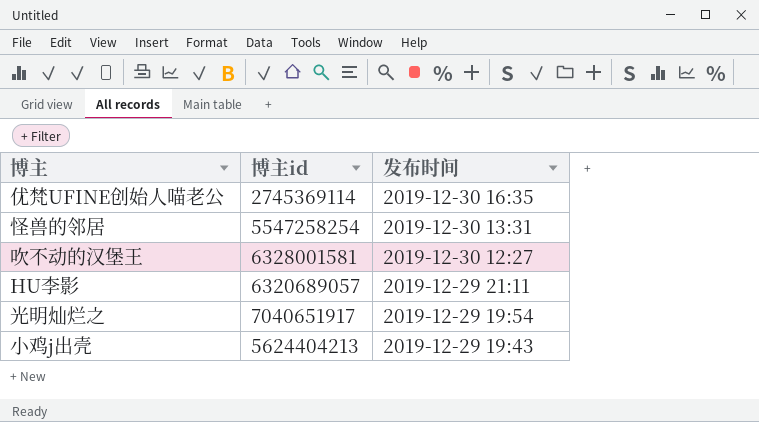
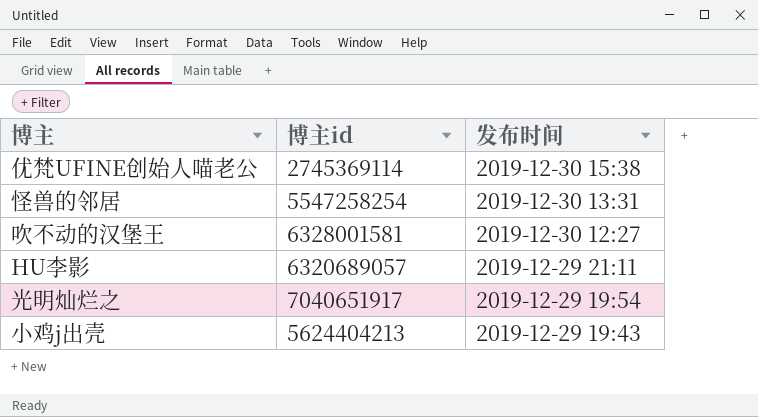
优梵UFINE创始人喵老公 | 发布时间: 2019-12-30 16:35 -> 2019-12-30 15:38

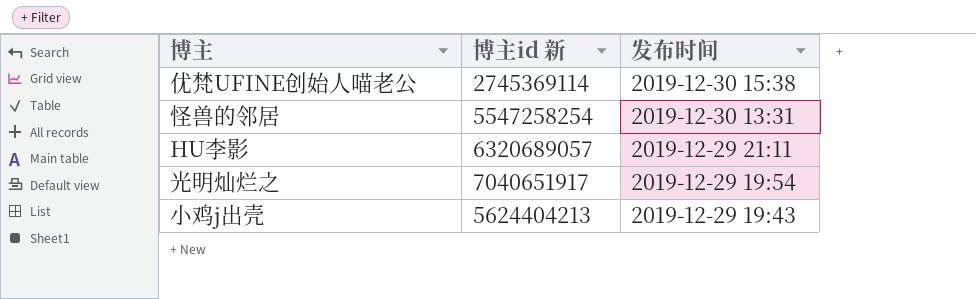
column name: 博主id -> 博主id 新
row 吹不动的汉堡王: 6328001581 | 2019-12-30 12:27 -> none

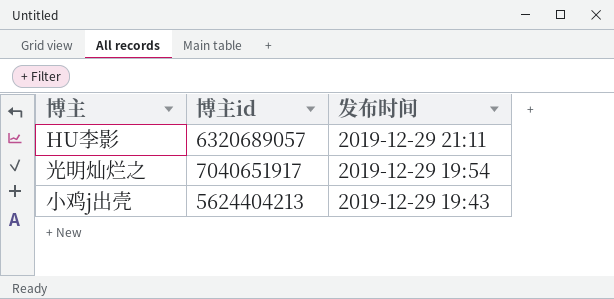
column name: 博主id 新 -> 博主id
row 优梵UFINE创始人喵老公: 2745369114 | 2019-12-30 15:38 -> none
row 怪兽的邻居: 5547258254 | 2019-12-30 13:31 -> none

